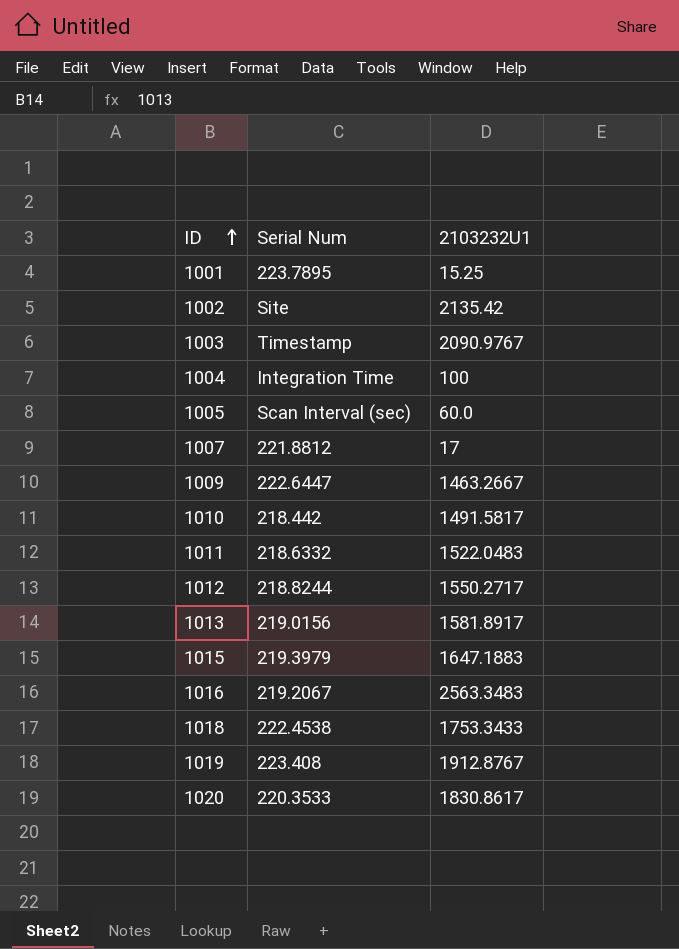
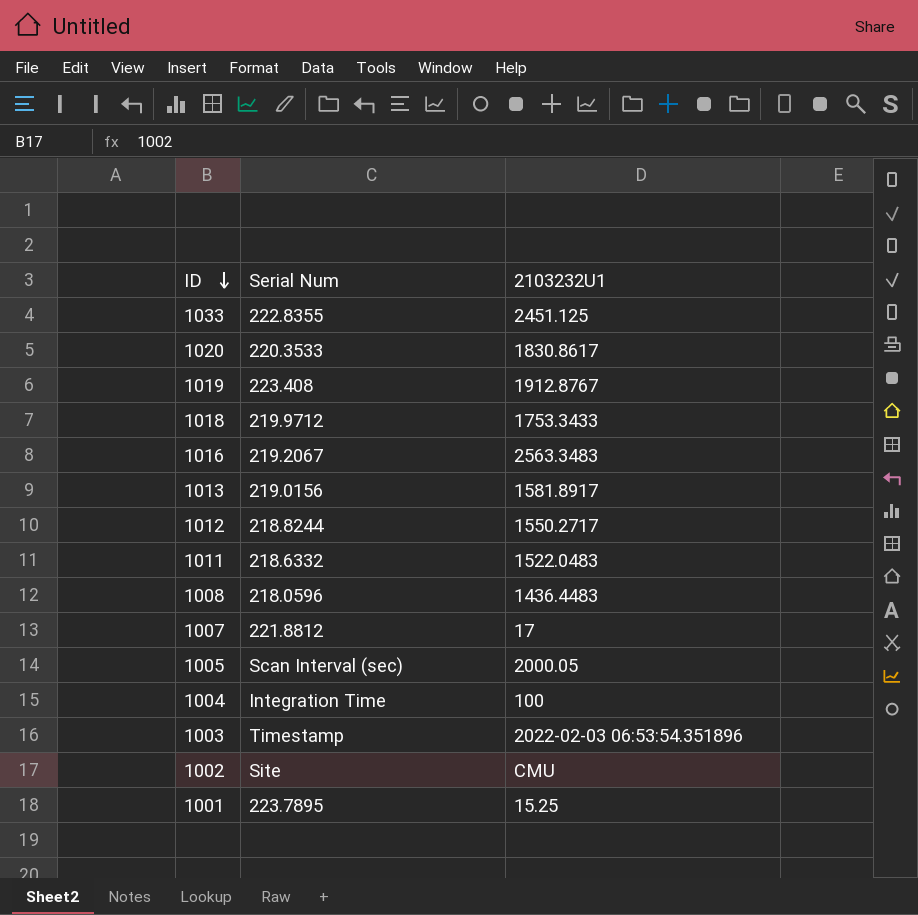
row order: ID ascending -> ID descending
row 1009: 222.6447 | 1463.2667 -> none
row 1010: 218.442 | 1491.5817 -> none
row 1015: 219.3979 | 1647.1883 -> none
row 1033: none -> 222.8355 | 2451.125
1018 | Serial Num: 222.4538 -> 219.9712
row 1008: none -> 218.0596 | 1436.4483
1005 | 2103232U1: 60.0 -> 2000.05
1003 | 2103232U1: 2090.9767 -> 2022-02-03 06:53:54.351896
1002 | 2103232U1: 2135.42 -> CMU

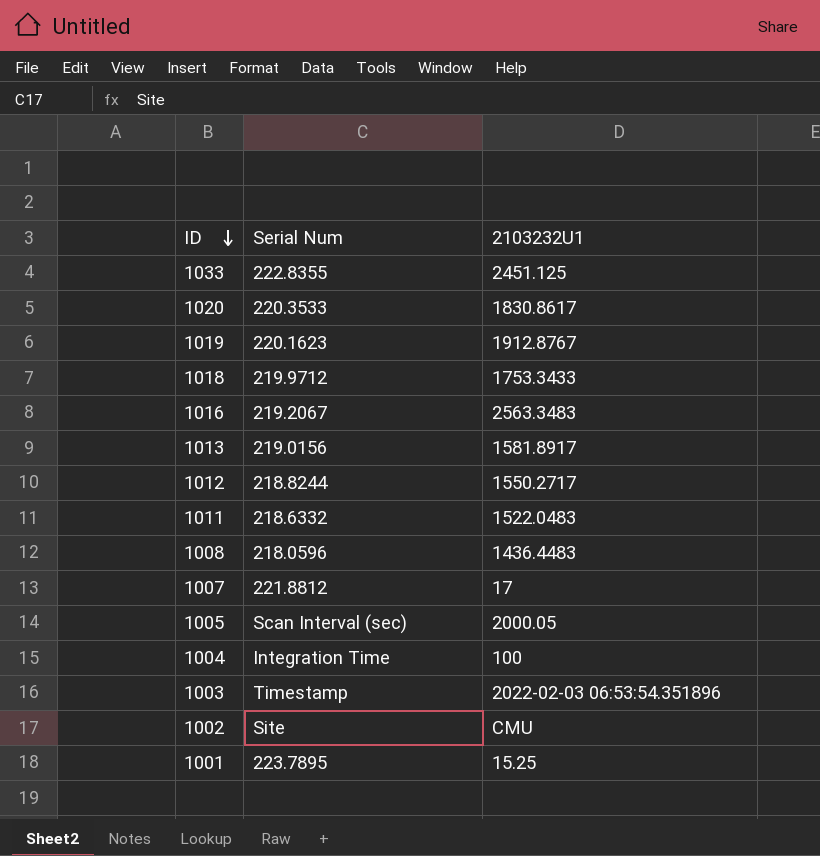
1019 | Serial Num: 223.408 -> 220.1623

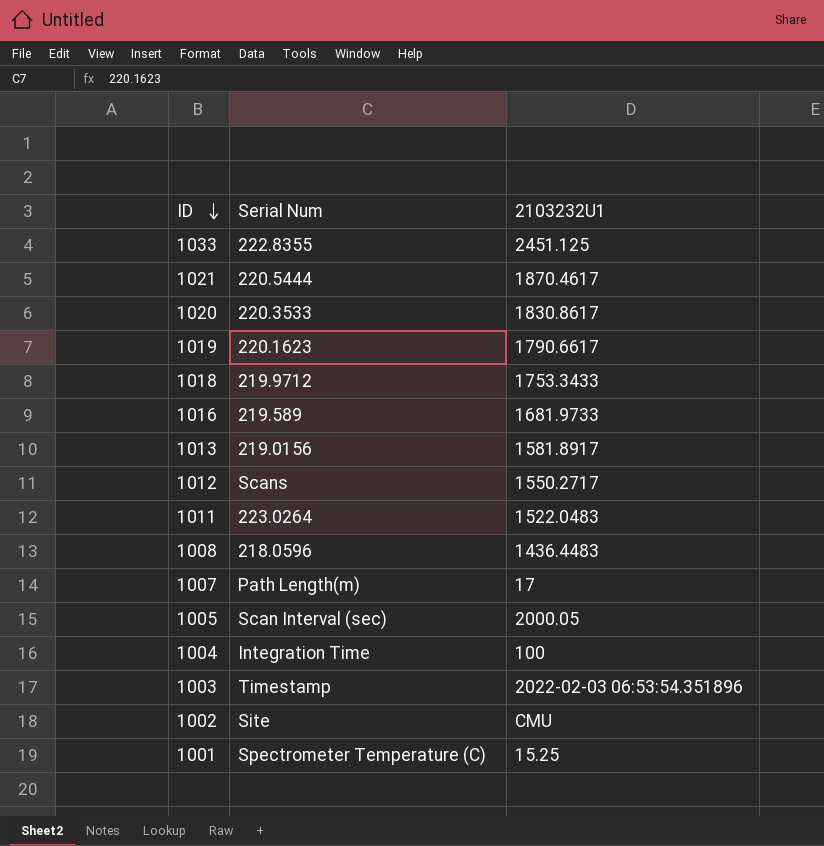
row 1021: none -> 220.5444 | 1870.4617
1019 | 2103232U1: 1912.8767 -> 1790.6617
1016 | Serial Num: 219.2067 -> 219.589
1016 | 2103232U1: 2563.3483 -> 1681.9733
1012 | Serial Num: 218.8244 -> Scans
1011 | Serial Num: 218.6332 -> 223.0264
1007 | Serial Num: 221.8812 -> Path Length(m)
1001 | Serial Num: 223.7895 -> Spectrometer Temperature (C)

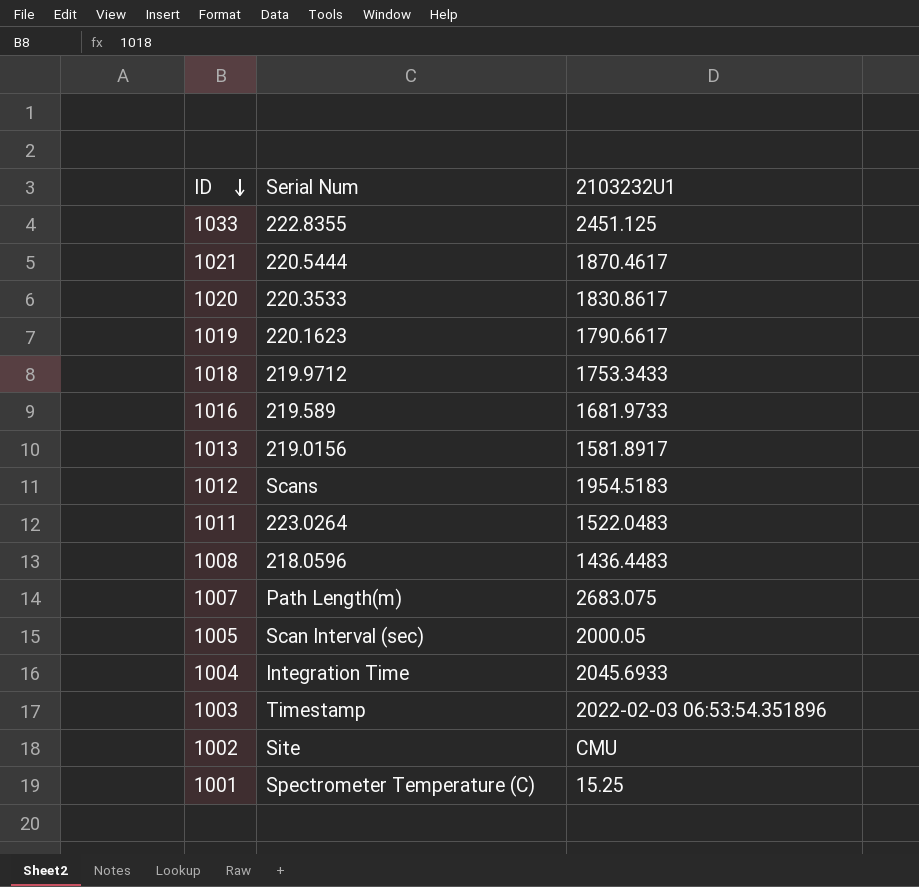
1012 | 2103232U1: 1550.2717 -> 1954.5183
1007 | 2103232U1: 17 -> 2683.075
1004 | 2103232U1: 100 -> 2045.6933

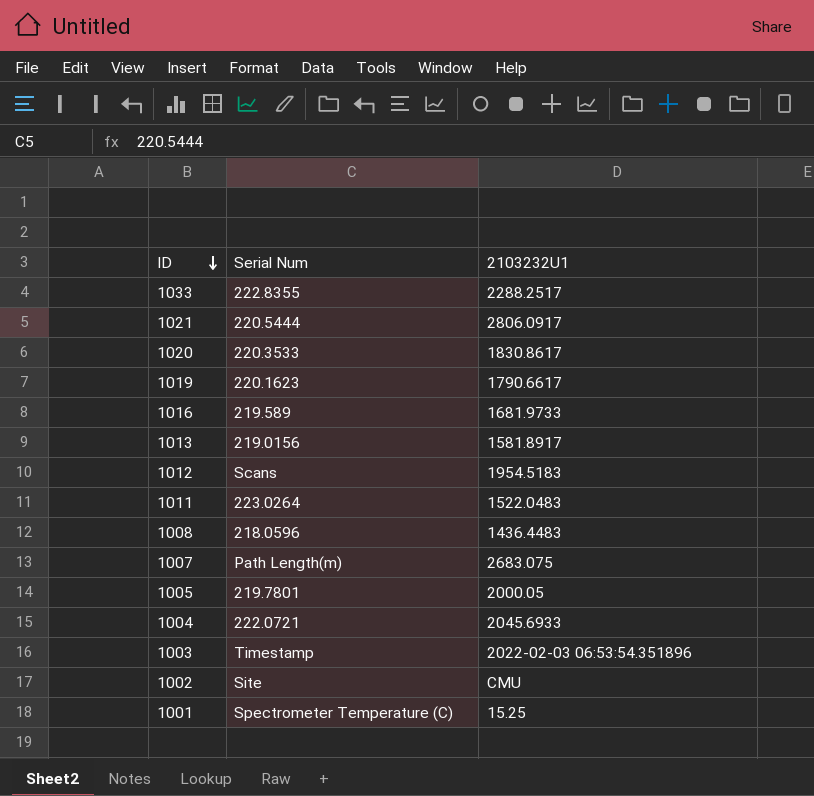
row 1018: 219.9712 | 1753.3433 -> none
1033 | 2103232U1: 2451.125 -> 2288.2517
1021 | 2103232U1: 1870.4617 -> 2806.0917
1005 | Serial Num: Scan Interval (sec) -> 219.7801
1004 | Serial Num: Integration Time -> 222.0721

